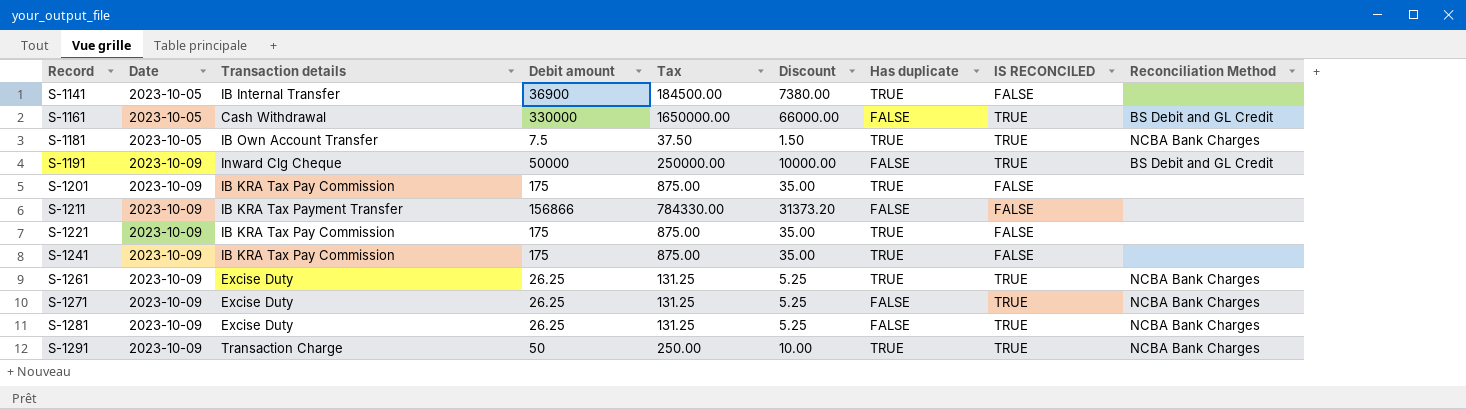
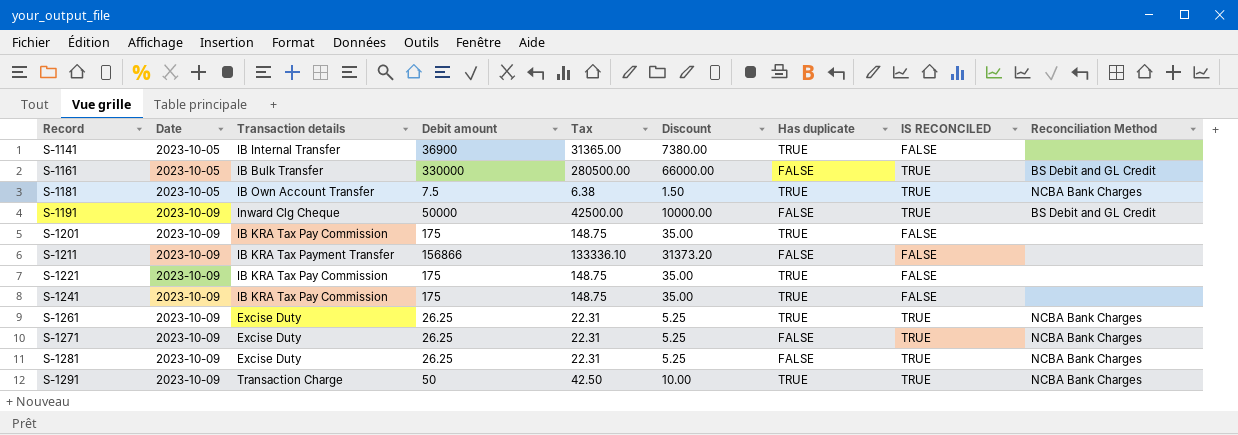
column Tax | formula: [Debit amount] * 5 -> [Debit amount] * 0.85
S-1161 | Transaction details: Cash Withdrawal -> IB Bulk Transfer

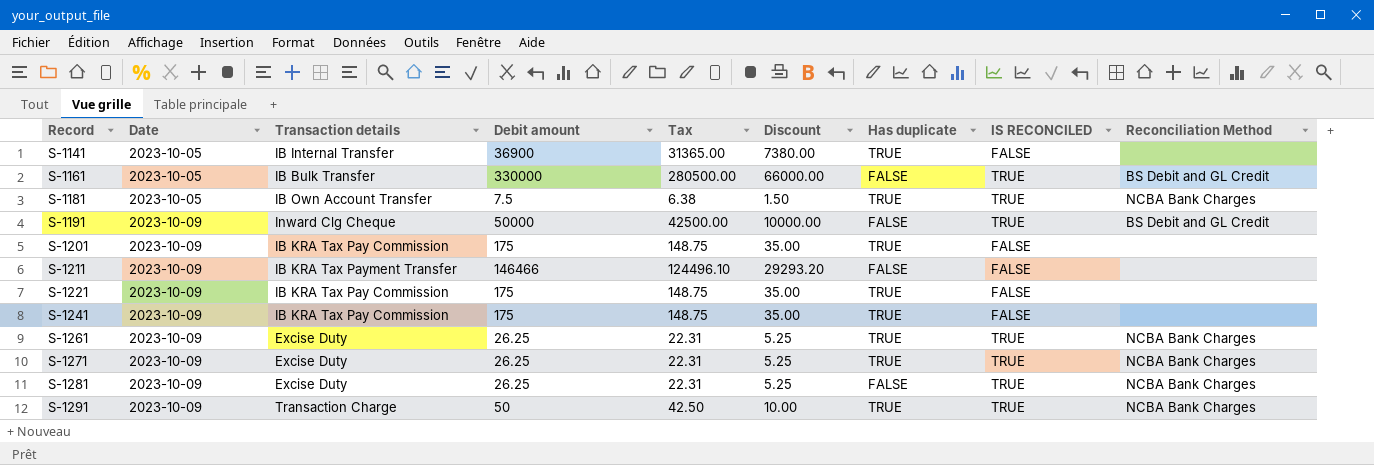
S-1211 | Debit amount: 156866 -> 146466
S-1211 | Tax: 133336.10 -> 124496.10
S-1211 | Discount: 31373.20 -> 29293.20
S-1271 | Has duplicate: FALSE -> TRUE

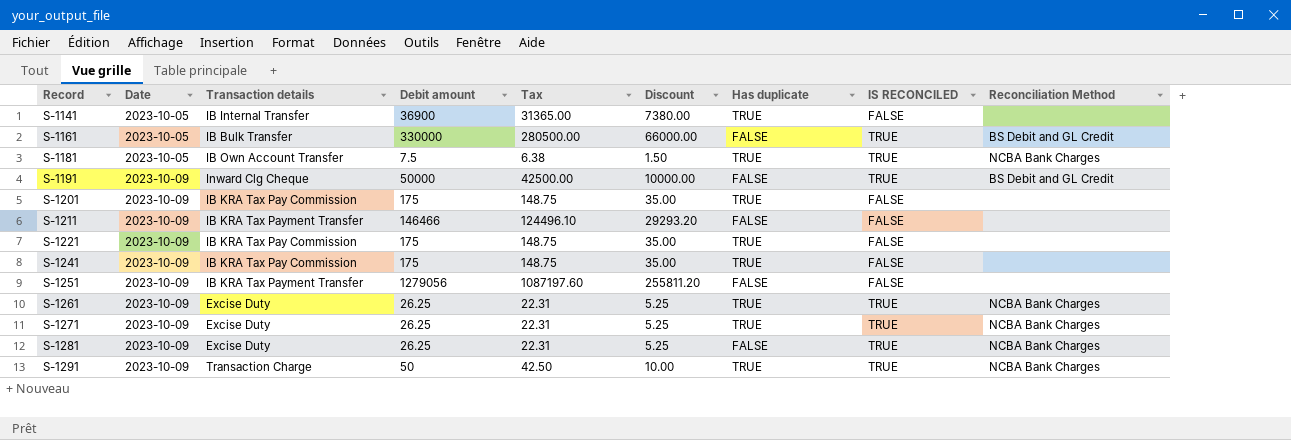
row S-1251: none -> 2023-10-09 | IB KRA Tax Payment Transfer | 1279056 | 1087197.60 | 255811.20 | FALSE | FALSE | none

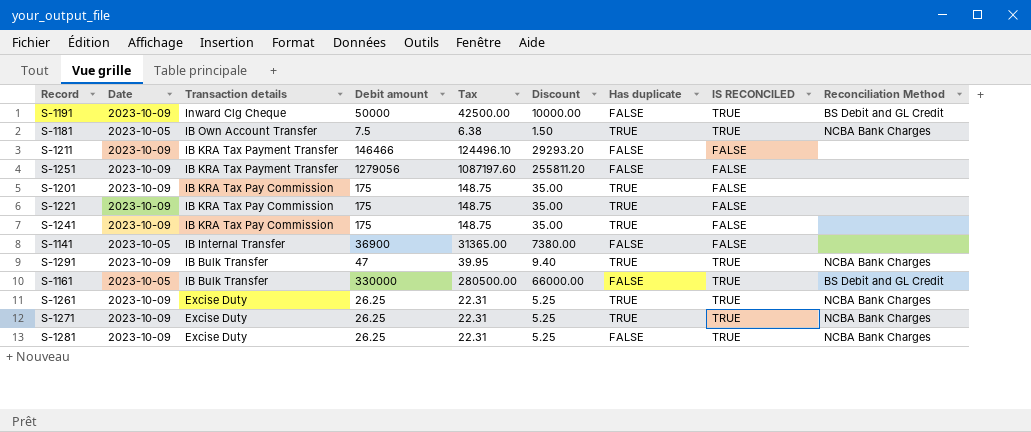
row order: Record ascending -> Transaction details descending
S-1141 | Has duplicate: TRUE -> FALSE
S-1291 | Transaction details: Transaction Charge -> IB Bulk Transfer
S-1291 | Debit amount: 50 -> 47
S-1291 | Tax: 42.50 -> 39.95
S-1291 | Discount: 10.00 -> 9.40

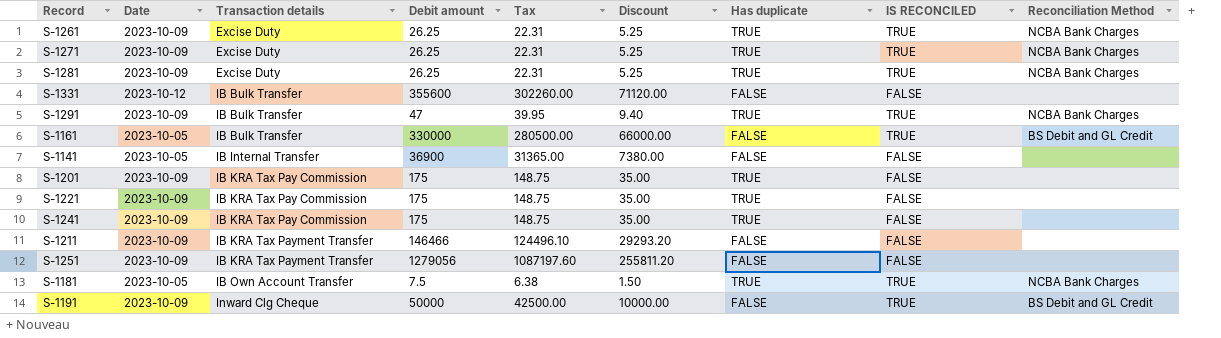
row order: Transaction details descending -> Transaction details ascending
S-1281 | Has duplicate: FALSE -> TRUE
row S-1331: none -> 2023-10-12 | IB Bulk Transfer | 355600 | 302260.00 | 71120.00 | FALSE | FALSE | none

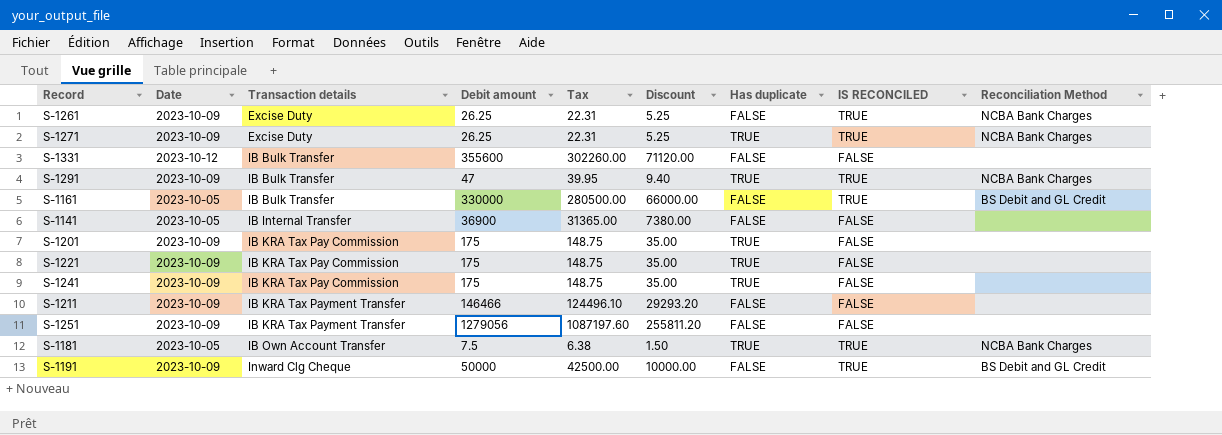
row S-1281: 2023-10-09 | Excise Duty | 26.25 | 22.31 | 5.25 | TRUE | TRUE | NCBA Bank Charges -> none
S-1261 | Has duplicate: TRUE -> FALSE

